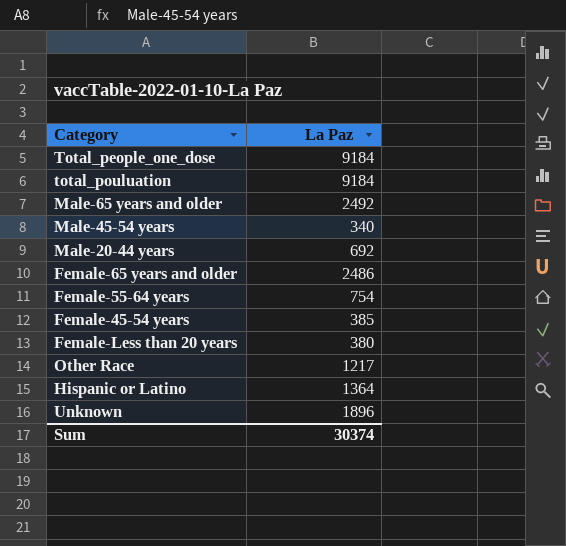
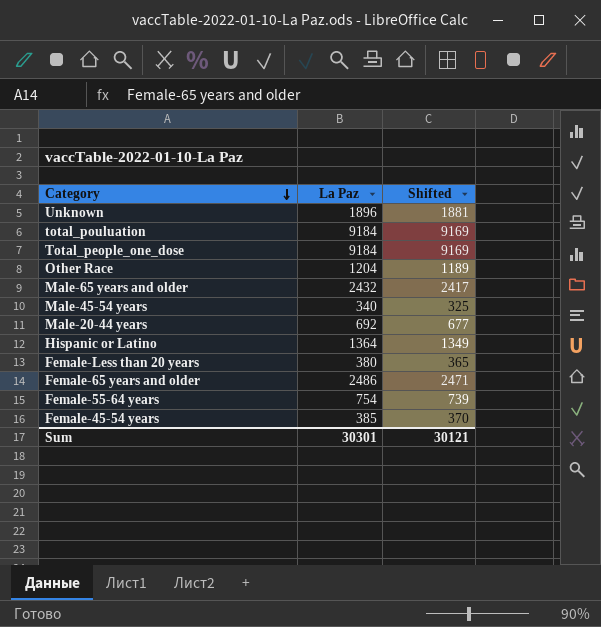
row order: none -> Category descending
column Shifted | formula: none -> [La Paz] - 15
Other Race | La Paz: 1217 -> 1204
Male-65 years and older | La Paz: 2492 -> 2432
Sum | La Paz: 30374 -> 30301

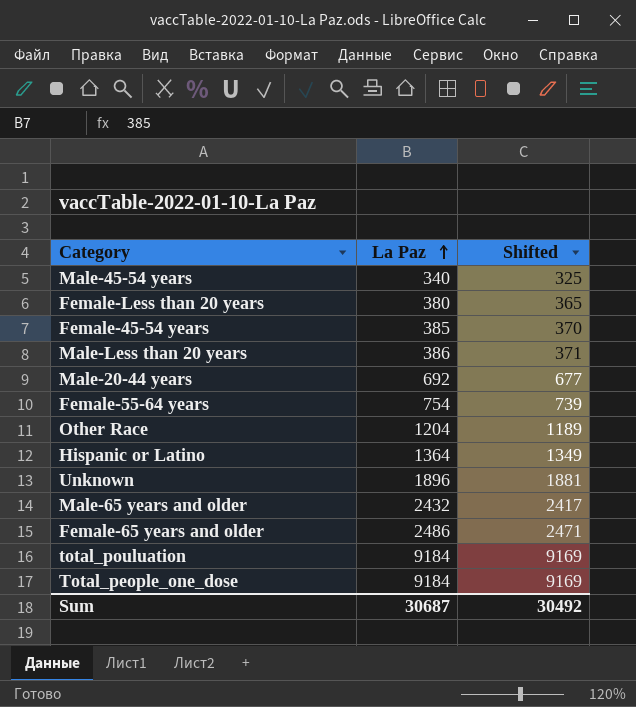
row order: Category descending -> La Paz ascending
row Male-Less than 20 years: none -> 386 | 371
Sum | La Paz: 30301 -> 30687
Sum | Shifted: 30121 -> 30492

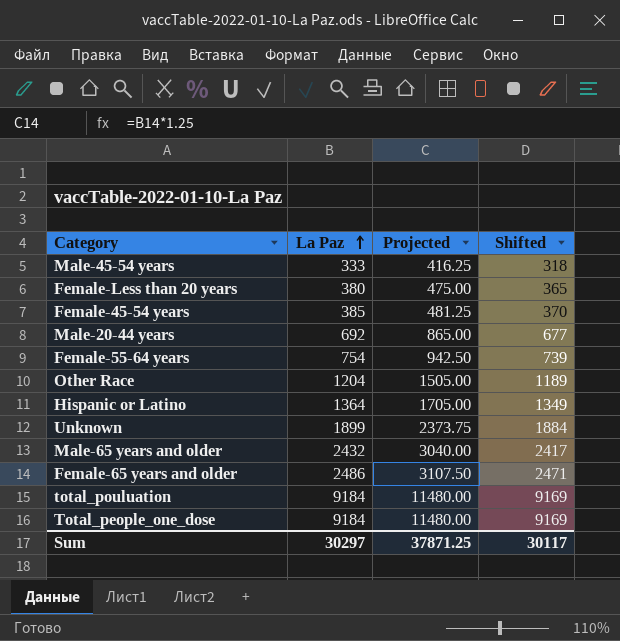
column Projected | formula: none -> [La Paz] * 1.25
row Male-Less than 20 years: 386 | 371 -> none
Male-45-54 years | La Paz: 340 -> 333
Male-45-54 years | Shifted: 325 -> 318
Unknown | La Paz: 1896 -> 1899
Unknown | Shifted: 1881 -> 1884
Sum | La Paz: 30687 -> 30297
Sum | Shifted: 30492 -> 30117

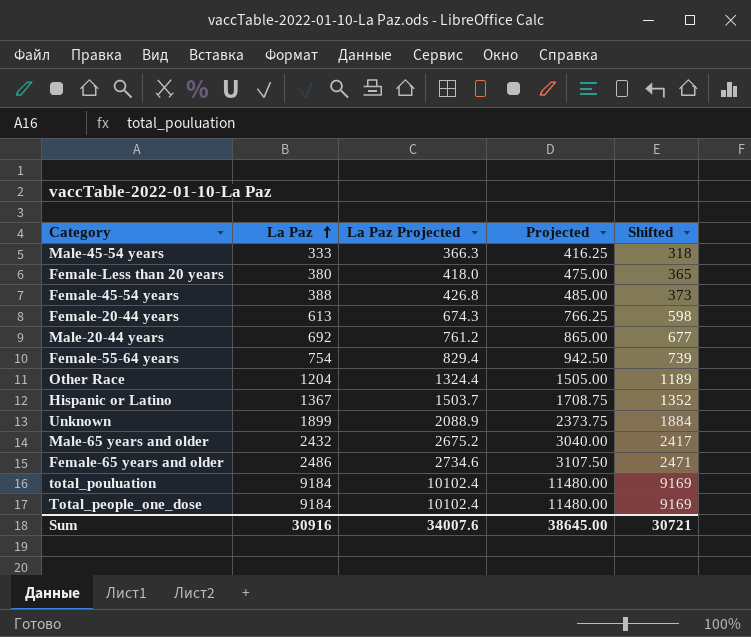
column La Paz Projected | formula: none -> [La Paz] * 1.1
Female-45-54 years | La Paz: 385 -> 388
Female-45-54 years | Projected: 481.25 -> 485.00
Female-45-54 years | Shifted: 370 -> 373
row Female-20-44 years: none -> 613 | 674.3 | 766.25 | 598
Hispanic or Latino | La Paz: 1364 -> 1367
Hispanic or Latino | Projected: 1705.00 -> 1708.75
Hispanic or Latino | Shifted: 1349 -> 1352
Sum | La Paz: 30297 -> 30916
Sum | Projected: 37871.25 -> 38645.00
Sum | Shifted: 30117 -> 30721

